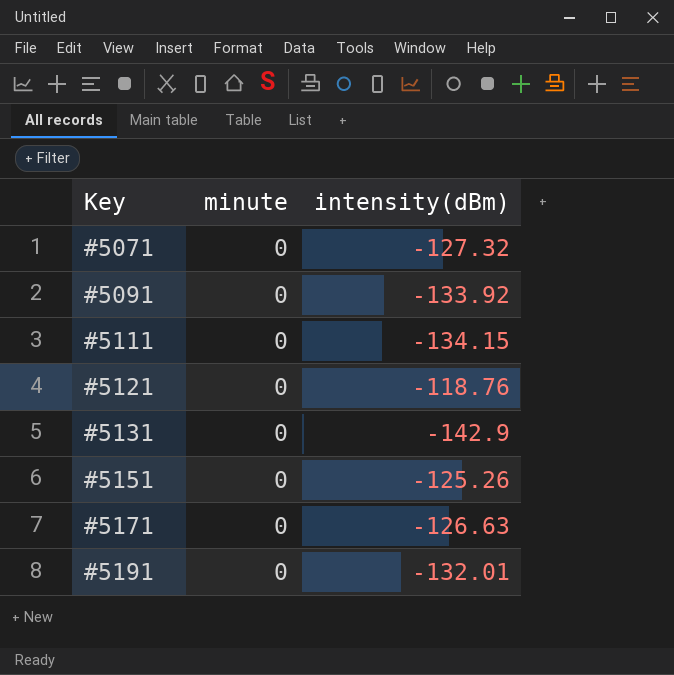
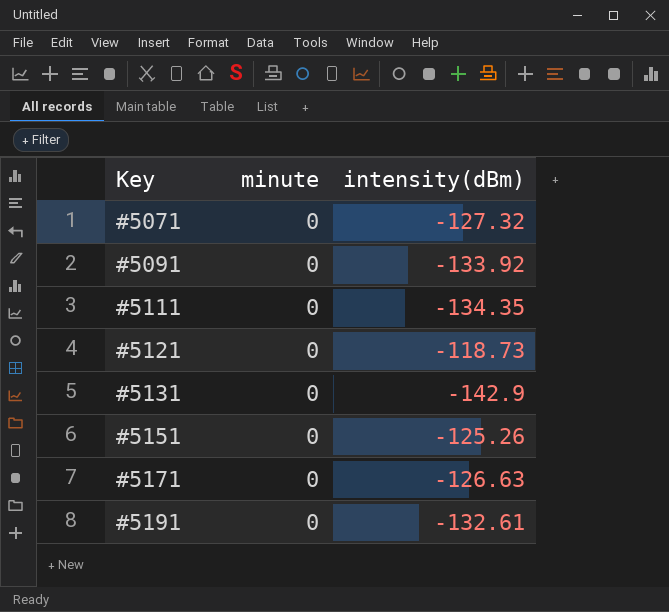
#5111 | intensity(dBm): -134.15 -> -134.35
#5121 | intensity(dBm): -118.76 -> -118.73
#5191 | intensity(dBm): -132.01 -> -132.61

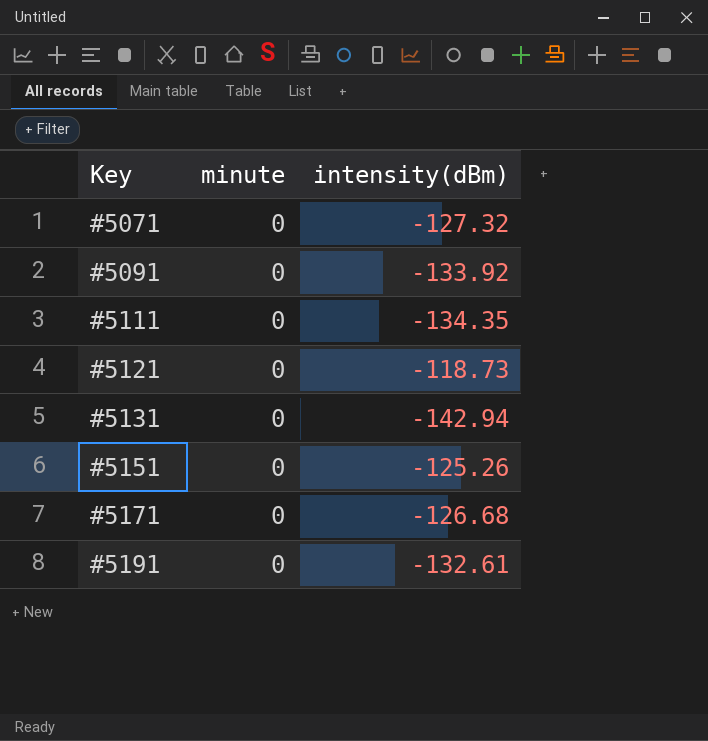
#5131 | intensity(dBm): -142.9 -> -142.94
#5171 | intensity(dBm): -126.63 -> -126.68

